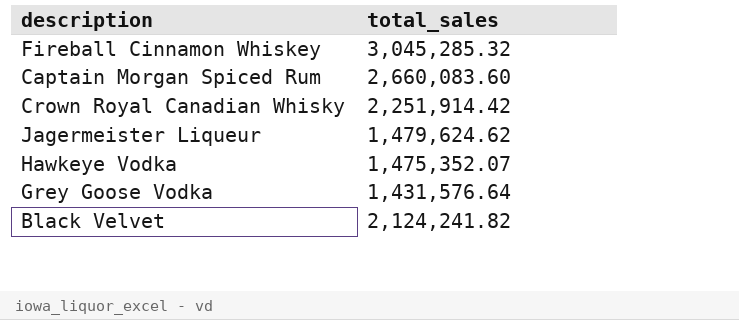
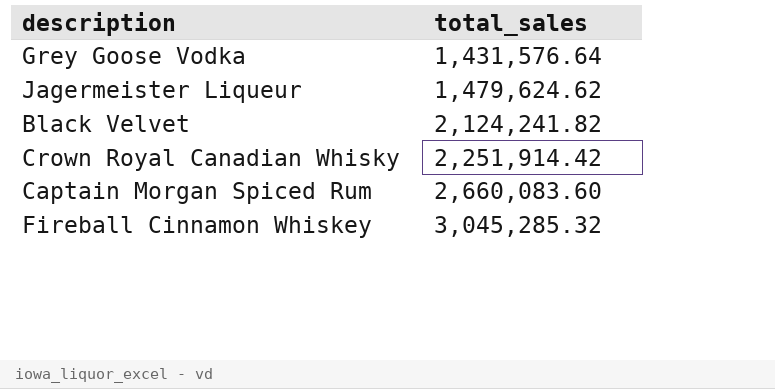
row order: none -> total_sales ascending
row Hawkeye Vodka: 1,475,352.07 -> none

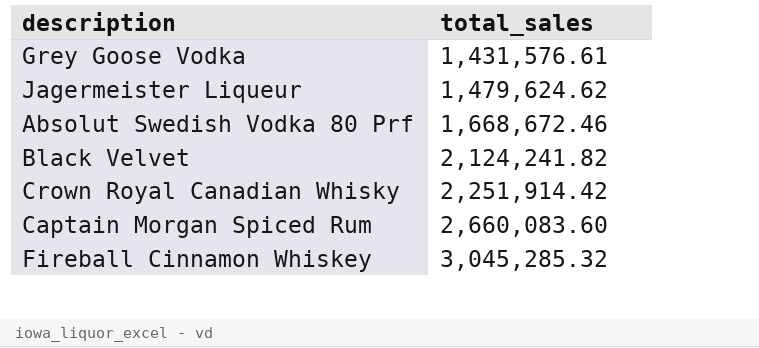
Grey Goose Vodka | total_sales: 1,431,576.64 -> 1,431,576.61
row Absolut Swedish Vodka 80 Prf: none -> 1,668,672.46

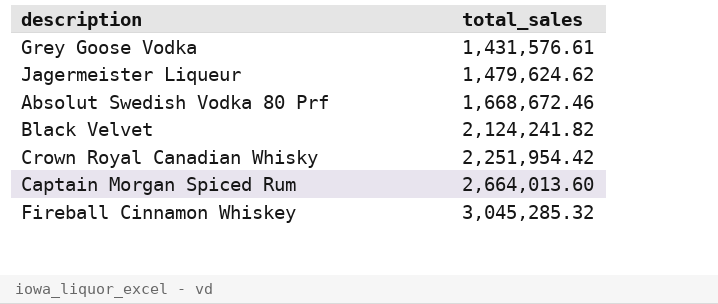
Crown Royal Canadian Whisky | total_sales: 2,251,914.42 -> 2,251,954.42
Captain Morgan Spiced Rum | total_sales: 2,660,083.60 -> 2,664,013.60

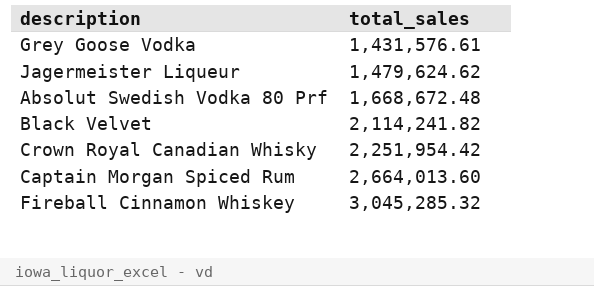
Absolut Swedish Vodka 80 Prf | total_sales: 1,668,672.46 -> 1,668,672.48
Black Velvet | total_sales: 2,124,241.82 -> 2,114,241.82

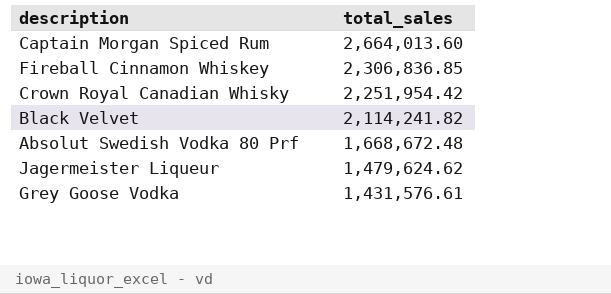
row order: total_sales ascending -> total_sales descending
Fireball Cinnamon Whiskey | total_sales: 3,045,285.32 -> 2,306,836.85

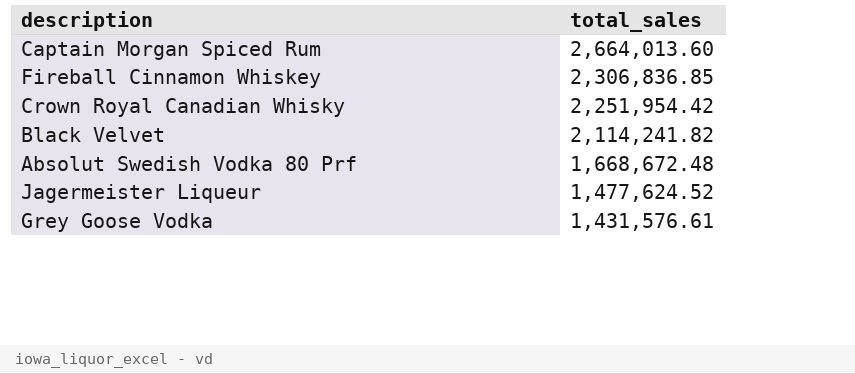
Jagermeister Liqueur | total_sales: 1,479,624.62 -> 1,477,624.52

